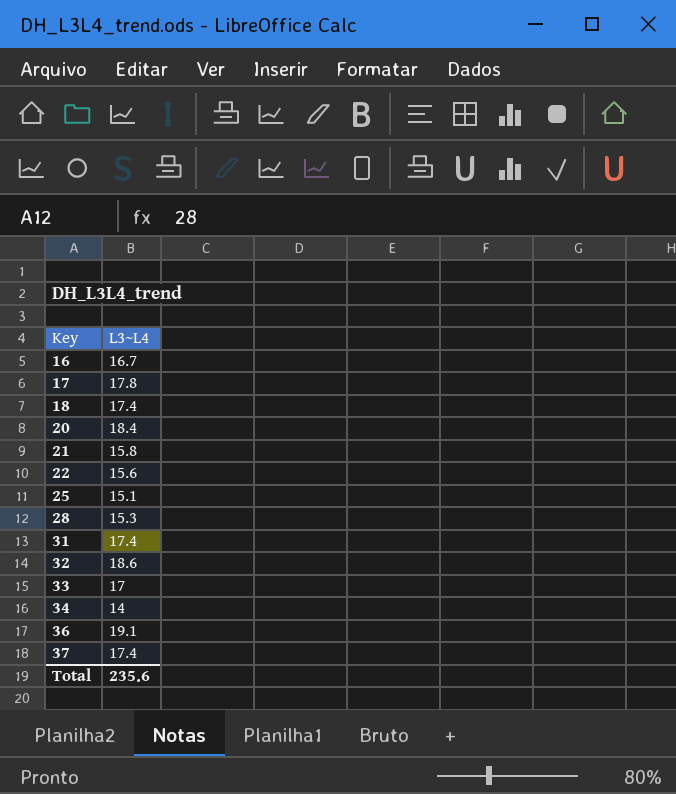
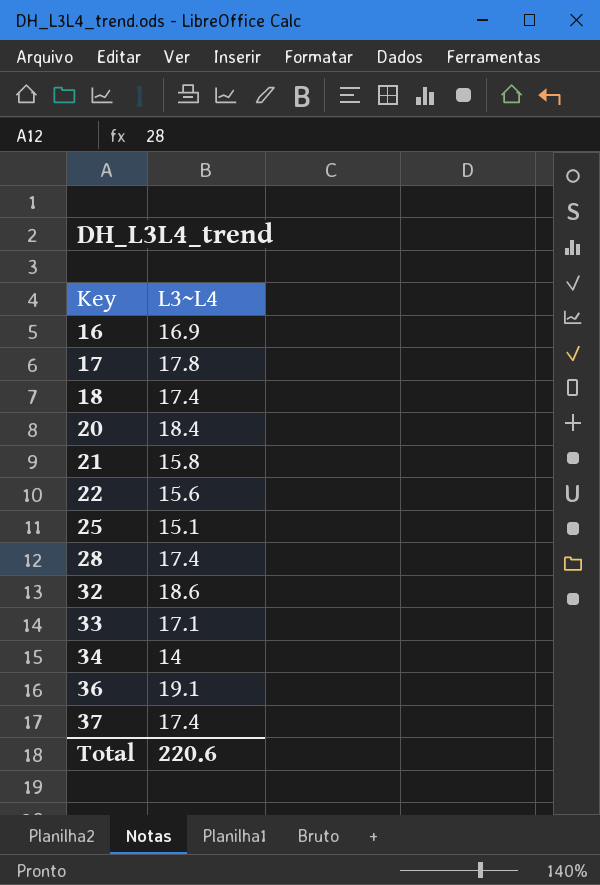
row 31: 17.4 -> none
16 | L3~L4: 16.7 -> 16.9
28 | L3~L4: 15.3 -> 17.4
33 | L3~L4: 17 -> 17.1
Total | L3~L4: 235.6 -> 220.6

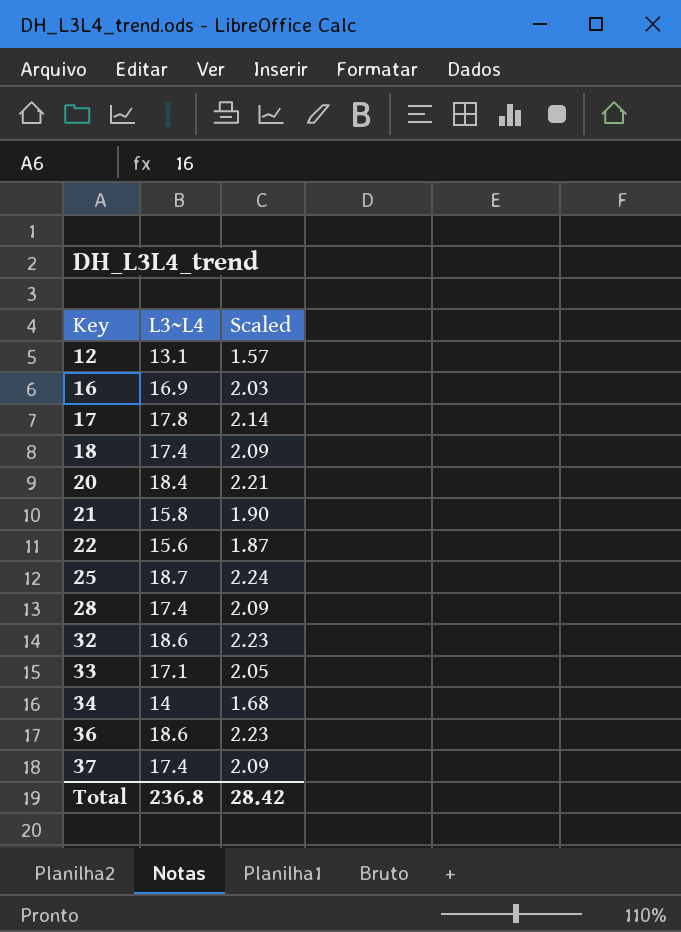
column Scaled | formula: none -> [L3~L4] * 0.12
row 12: none -> 13.1 | 1.57
25 | L3~L4: 15.1 -> 18.7
36 | L3~L4: 19.1 -> 18.6
Total | L3~L4: 220.6 -> 236.8

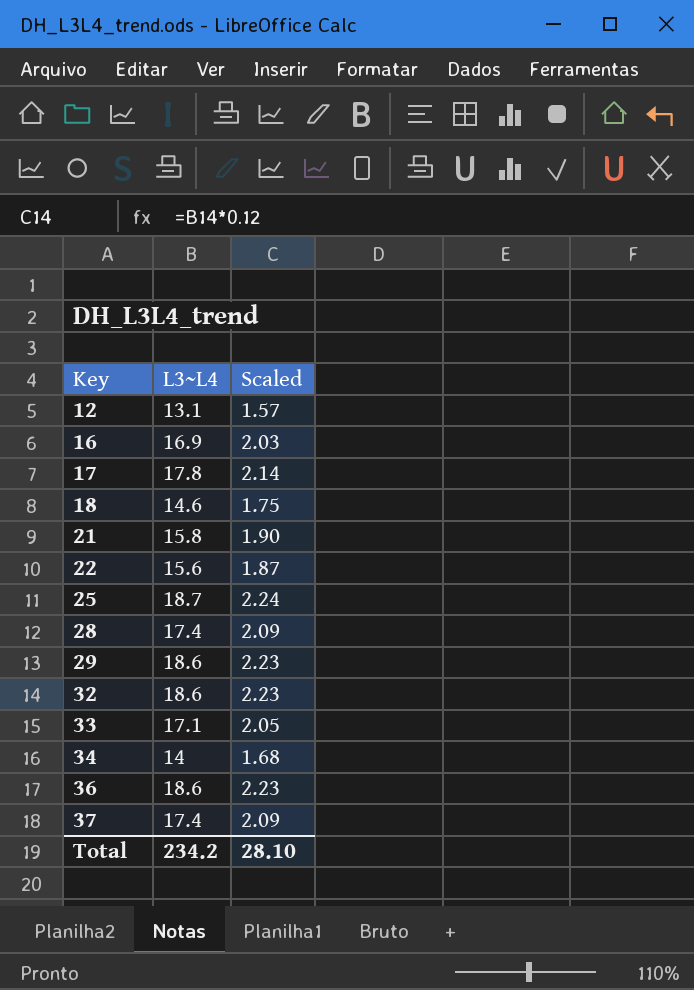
row 20: 18.4 | 2.21 -> none
18 | L3~L4: 17.4 -> 14.6
18 | Scaled: 2.09 -> 1.75
row 29: none -> 18.6 | 2.23
Total | L3~L4: 236.8 -> 234.2
Total | Scaled: 28.42 -> 28.10

